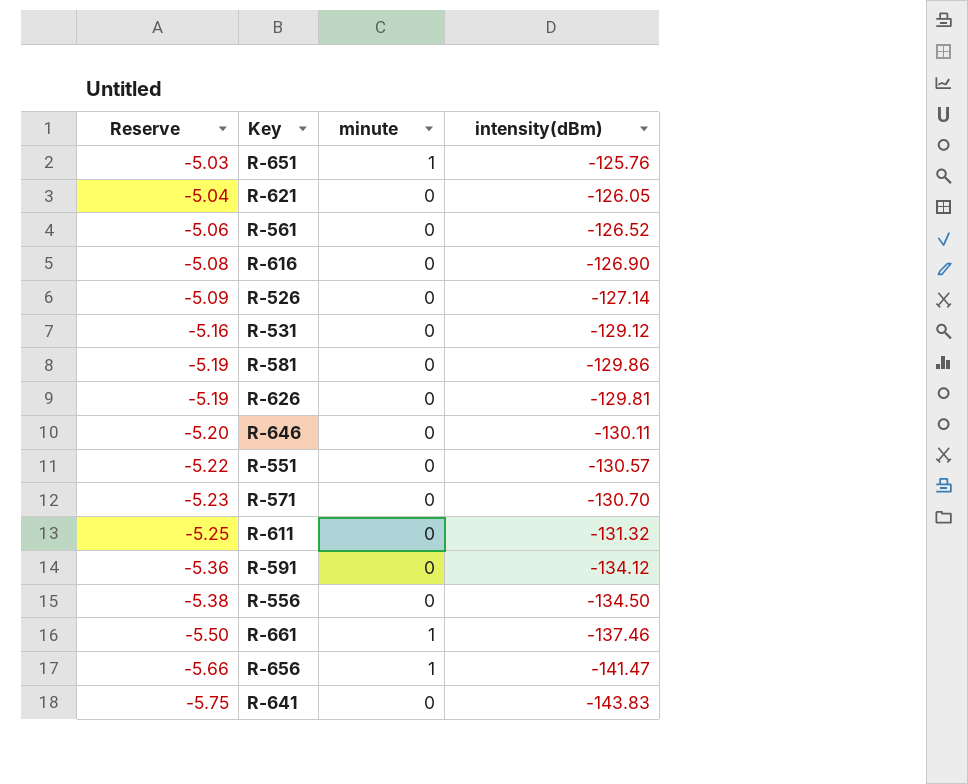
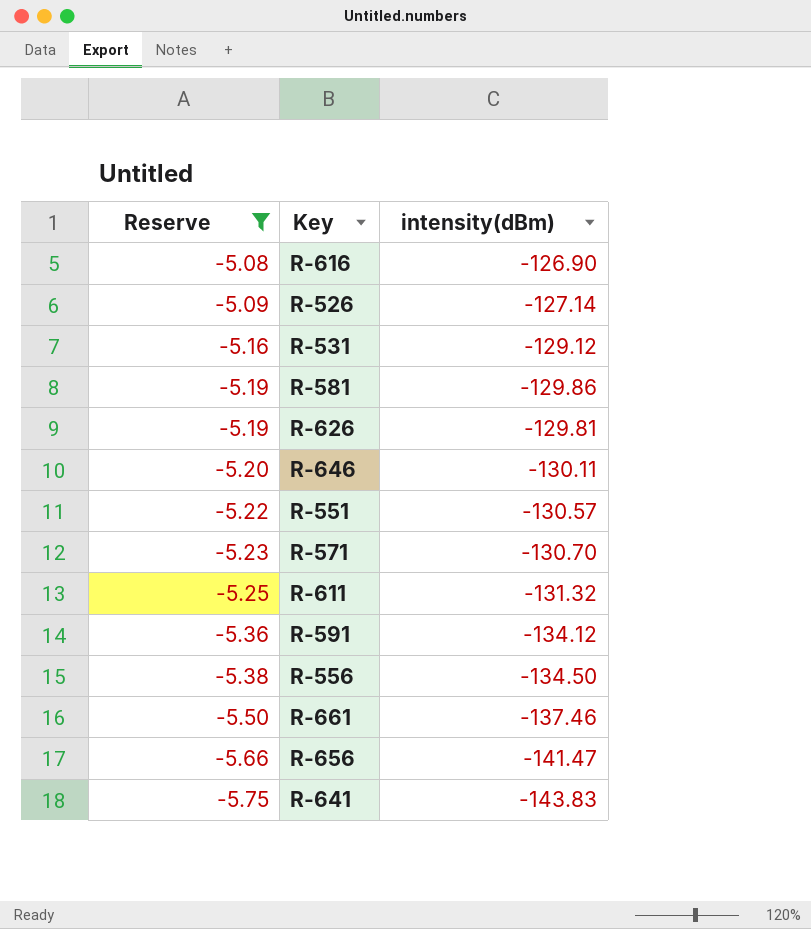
filter: none -> Reserve <= -5.08
column minute | position: 3 -> none

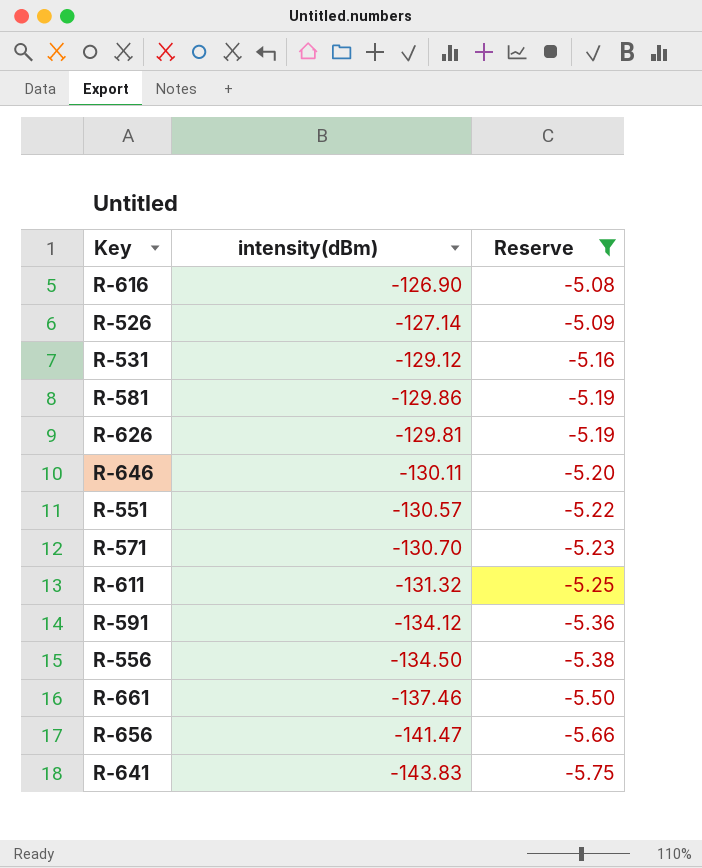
column Reserve | position: 1 -> 3

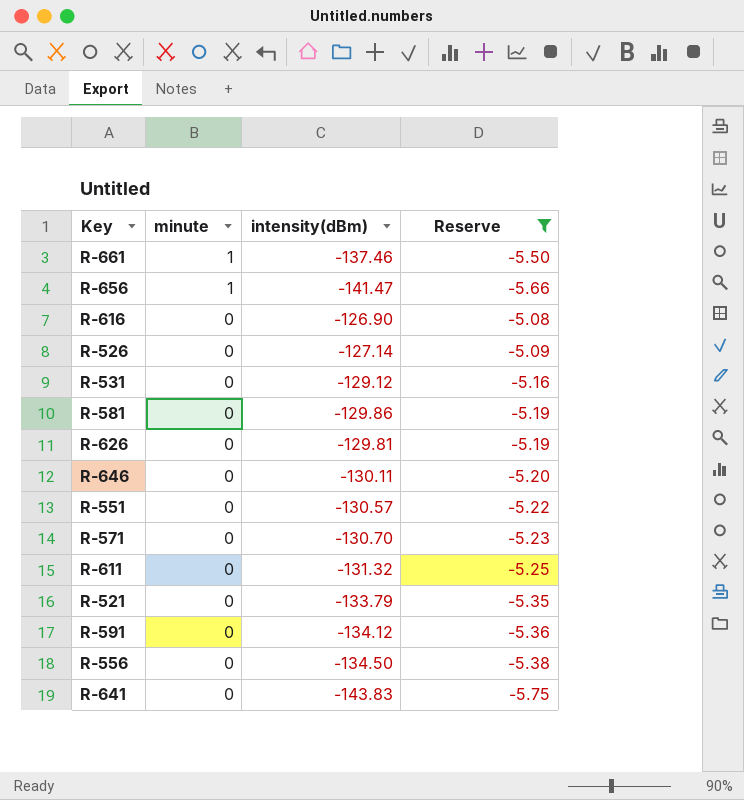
row order: Reserve descending -> minute descending
column minute | position: none -> 2
row R-521: none -> 0 | -133.79 | -5.35

